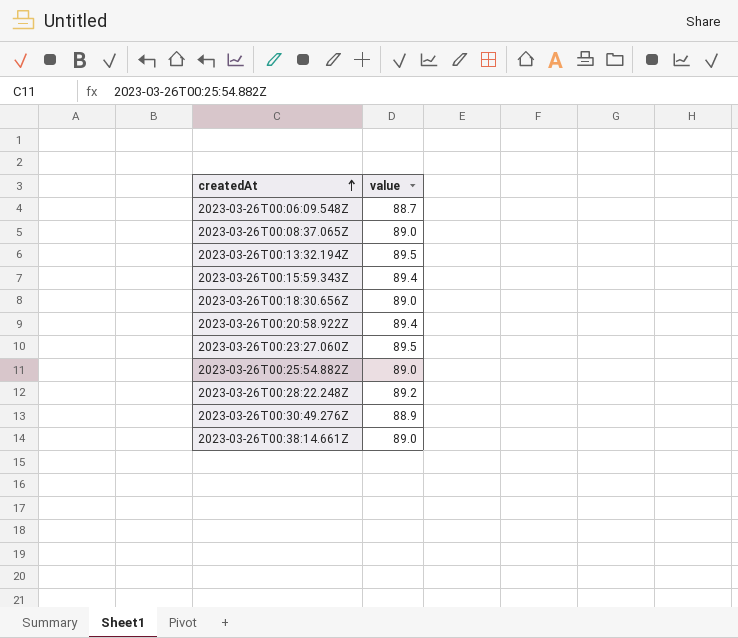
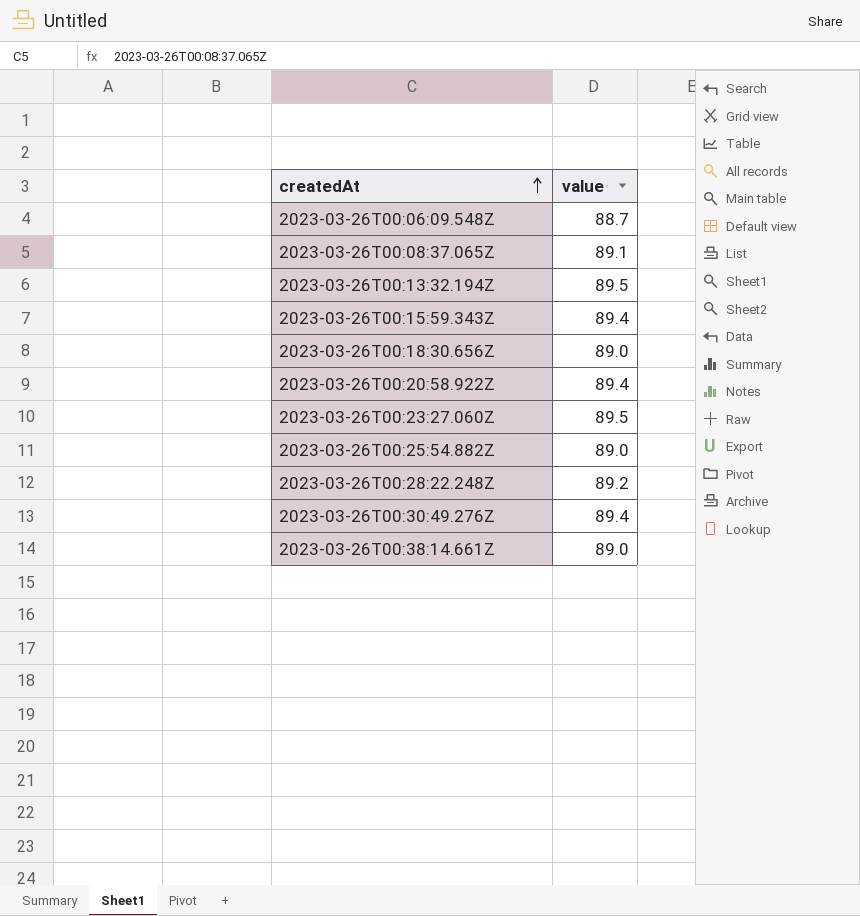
2023-03-26T00:08:37.065Z | value: 89.0 -> 89.1
2023-03-26T00:30:49.276Z | value: 88.9 -> 89.4

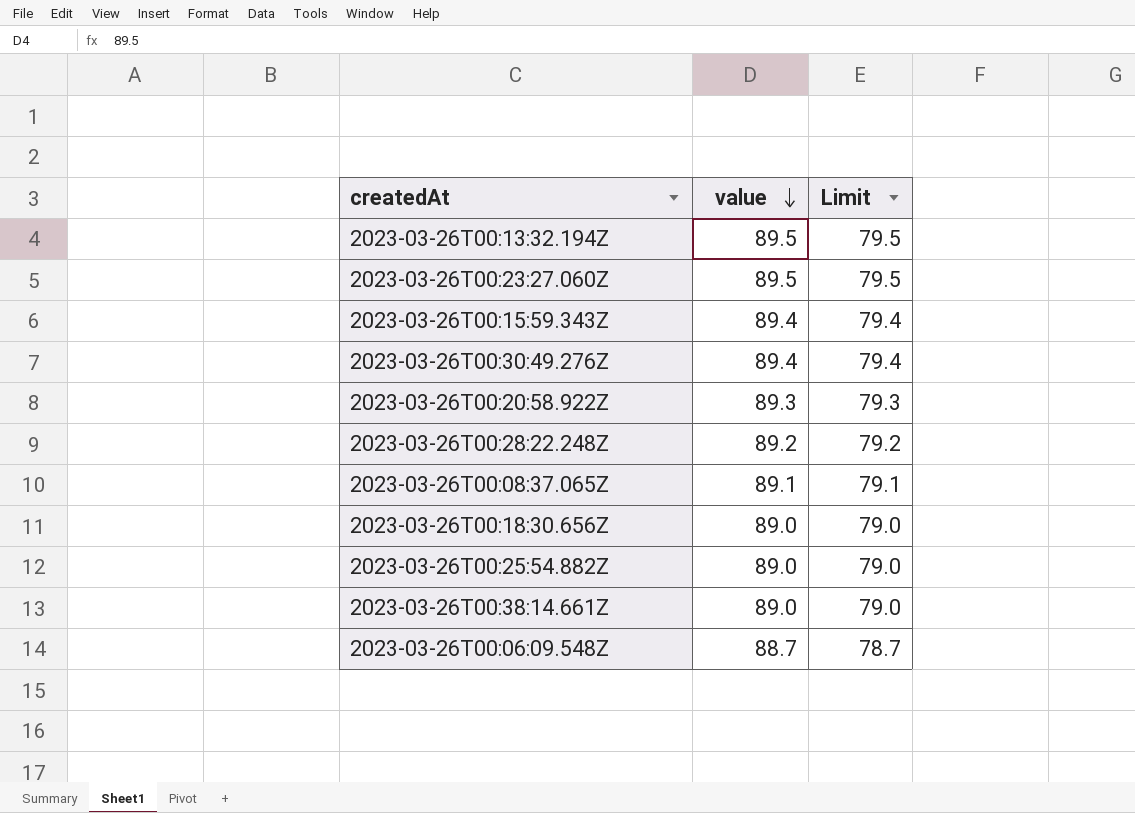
row order: createdAt ascending -> value descending
column Limit | formula: none -> [value] - 10
2023-03-26T00:20:58.922Z | value: 89.4 -> 89.3

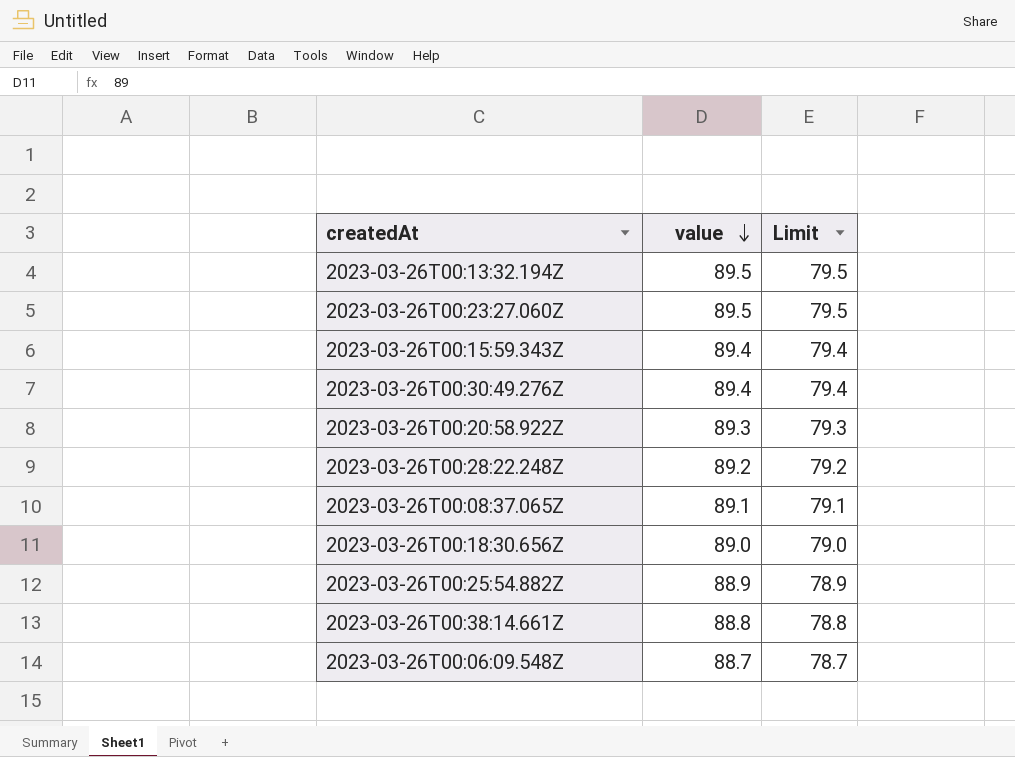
2023-03-26T00:25:54.882Z | value: 89.0 -> 88.9
2023-03-26T00:25:54.882Z | Limit: 79.0 -> 78.9
2023-03-26T00:38:14.661Z | value: 89.0 -> 88.8
2023-03-26T00:38:14.661Z | Limit: 79.0 -> 78.8

